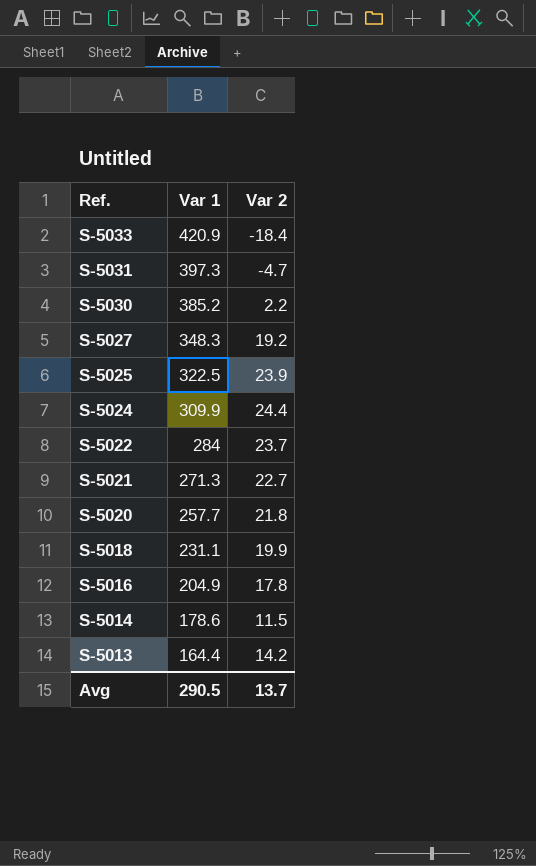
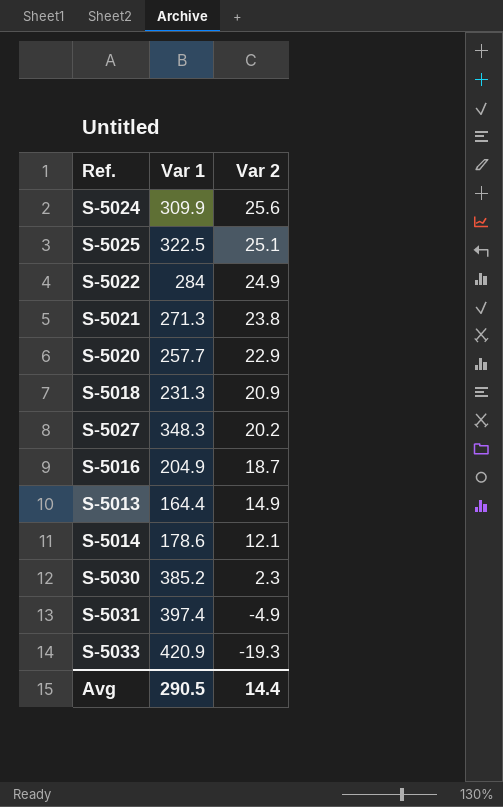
row order: Ref. descending -> Var 2 descending
S-5024 | Var 2: 24.4 -> 25.6
S-5025 | Var 2: 23.9 -> 25.1
S-5022 | Var 2: 23.7 -> 24.9
S-5021 | Var 2: 22.7 -> 23.8
S-5020 | Var 2: 21.8 -> 22.9
S-5018 | Var 1: 231.1 -> 231.3
S-5018 | Var 2: 19.9 -> 20.9
S-5027 | Var 2: 19.2 -> 20.2
S-5016 | Var 2: 17.8 -> 18.7
S-5013 | Var 2: 14.2 -> 14.9
S-5014 | Var 2: 11.5 -> 12.1
S-5030 | Var 2: 2.2 -> 2.3
S-5031 | Var 1: 397.3 -> 397.4
S-5031 | Var 2: -4.7 -> -4.9
S-5033 | Var 2: -18.4 -> -19.3
Avg | Var 2: 13.7 -> 14.4

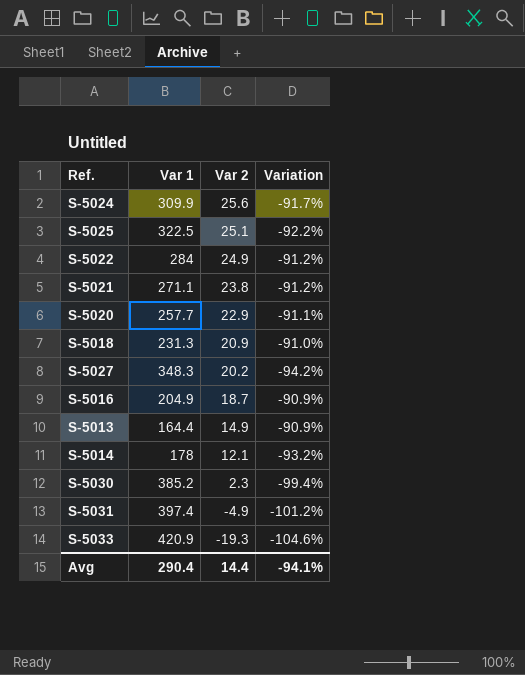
column Variation | formula: none -> ([Var 2] - [Var 1]) / [Var 1]
S-5021 | Var 1: 271.3 -> 271.1
S-5014 | Var 1: 178.6 -> 178
Avg | Var 1: 290.5 -> 290.4

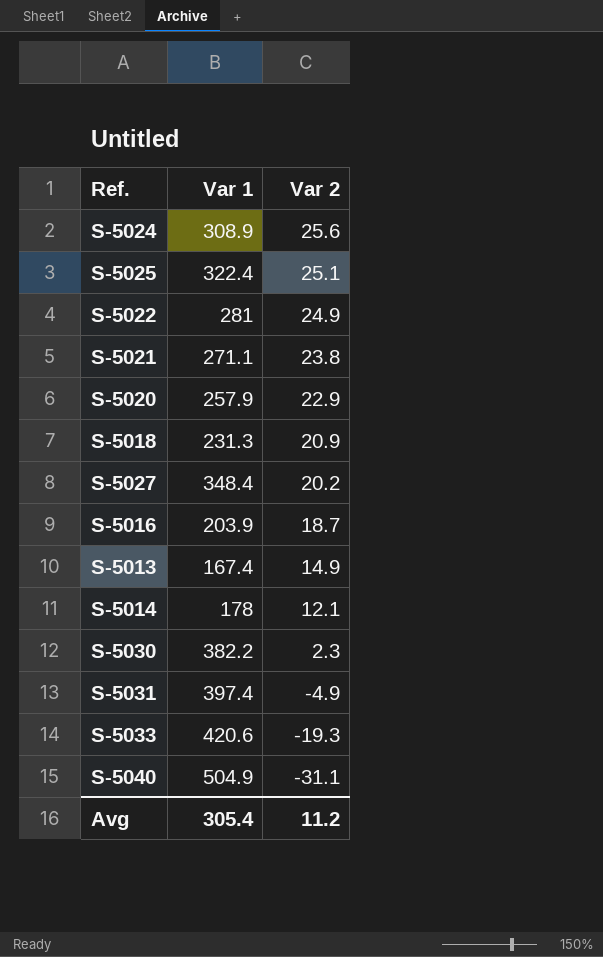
column Variation | formula: ([Var 2] - [Var 1]) / [Var 1] -> none
S-5024 | Var 1: 309.9 -> 308.9
S-5025 | Var 1: 322.5 -> 322.4
S-5022 | Var 1: 284 -> 281
S-5020 | Var 1: 257.7 -> 257.9
S-5027 | Var 1: 348.3 -> 348.4
S-5016 | Var 1: 204.9 -> 203.9
S-5013 | Var 1: 164.4 -> 167.4
S-5030 | Var 1: 385.2 -> 382.2
S-5033 | Var 1: 420.9 -> 420.6
row S-5040: none -> 504.9 | -31.1
Avg | Var 1: 290.4 -> 305.4
Avg | Var 2: 14.4 -> 11.2

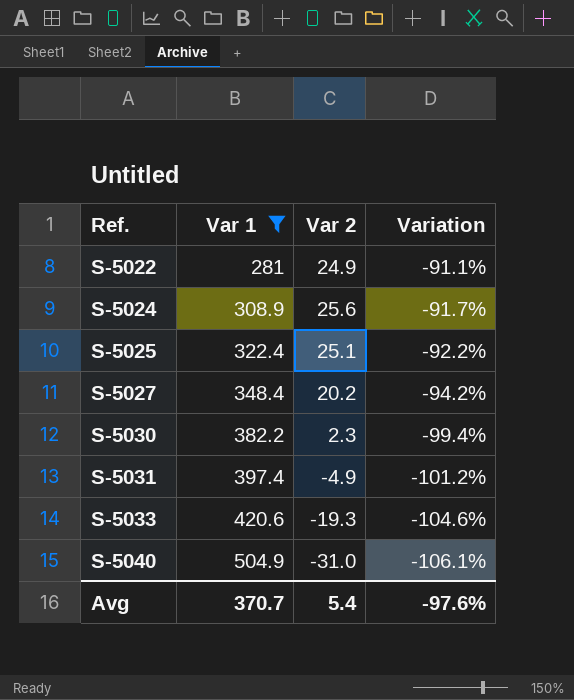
filter: none -> Var 1 >= 281
row order: Var 2 descending -> Ref. ascending
column Variation | formula: none -> ([Var 2] - [Var 1]) / [Var 1]
S-5040 | Var 2: -31.1 -> -31.0
Avg | Var 1: 305.4 -> 370.7
Avg | Var 2: 11.2 -> 5.4

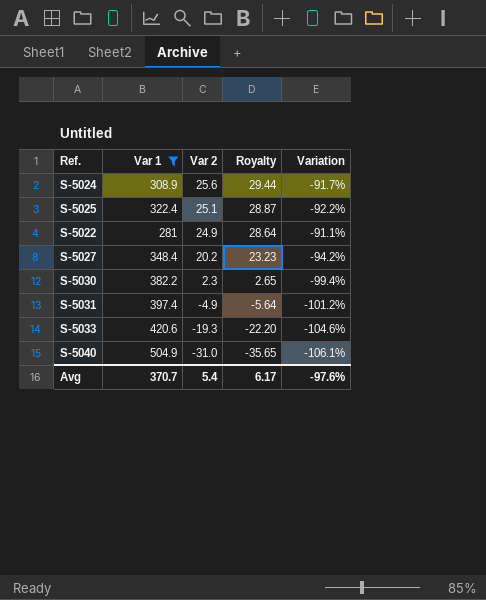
row order: Ref. ascending -> Var 2 descending
column Royalty | formula: none -> [Var 2] * 1.15

